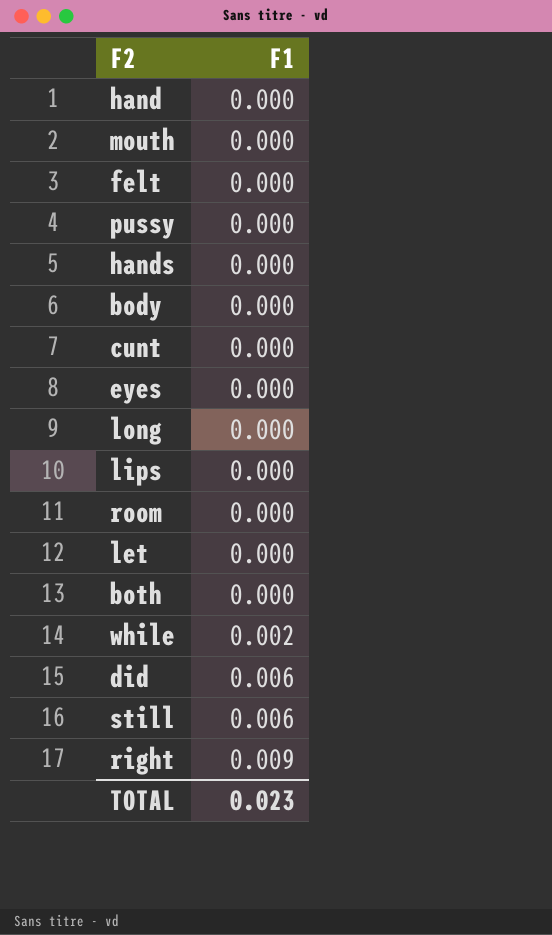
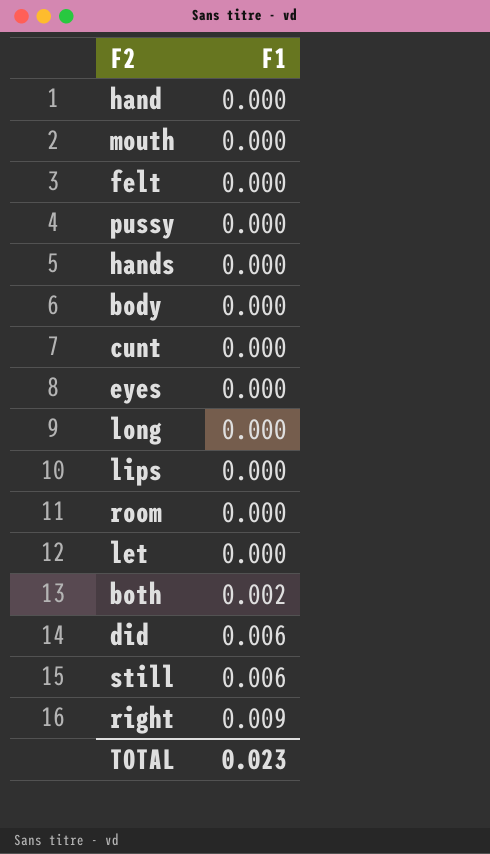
row while: 0.002 -> none
both | F1: 0.000 -> 0.002

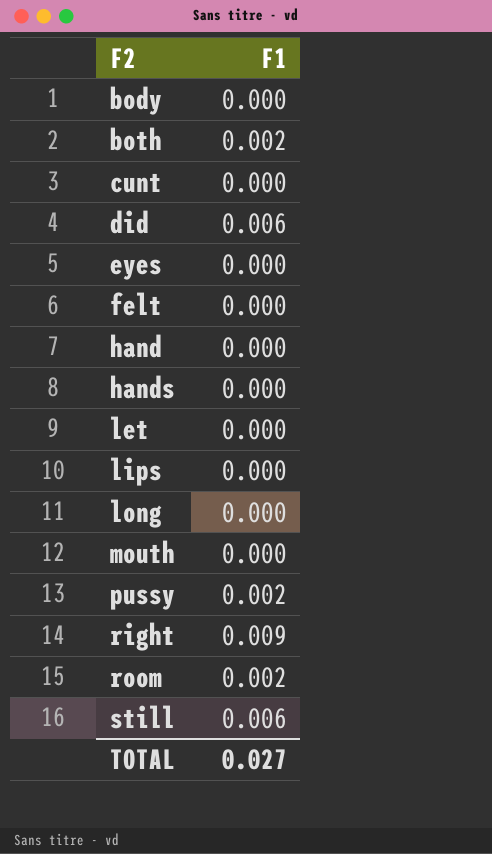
row order: F1 ascending -> F2 ascending
pussy | F1: 0.000 -> 0.002
room | F1: 0.000 -> 0.002
TOTAL | F1: 0.023 -> 0.027

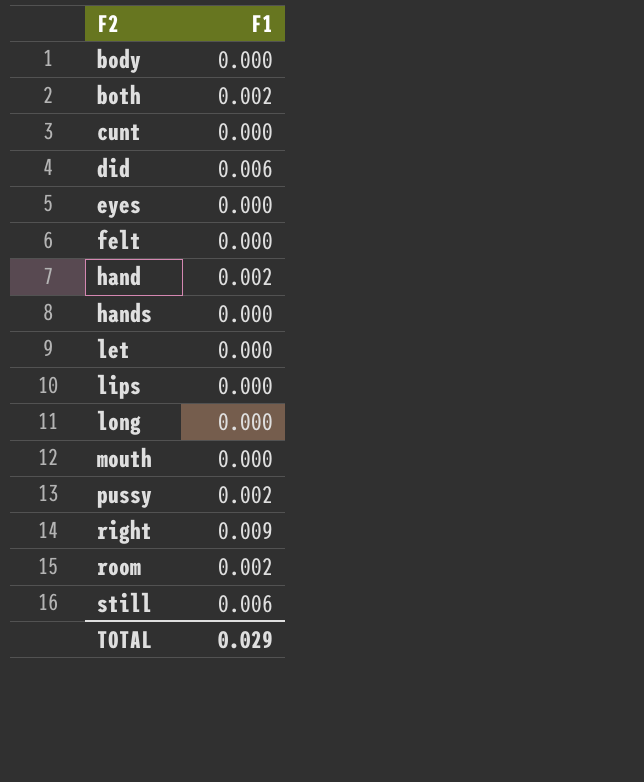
hand | F1: 0.000 -> 0.002
TOTAL | F1: 0.027 -> 0.029

